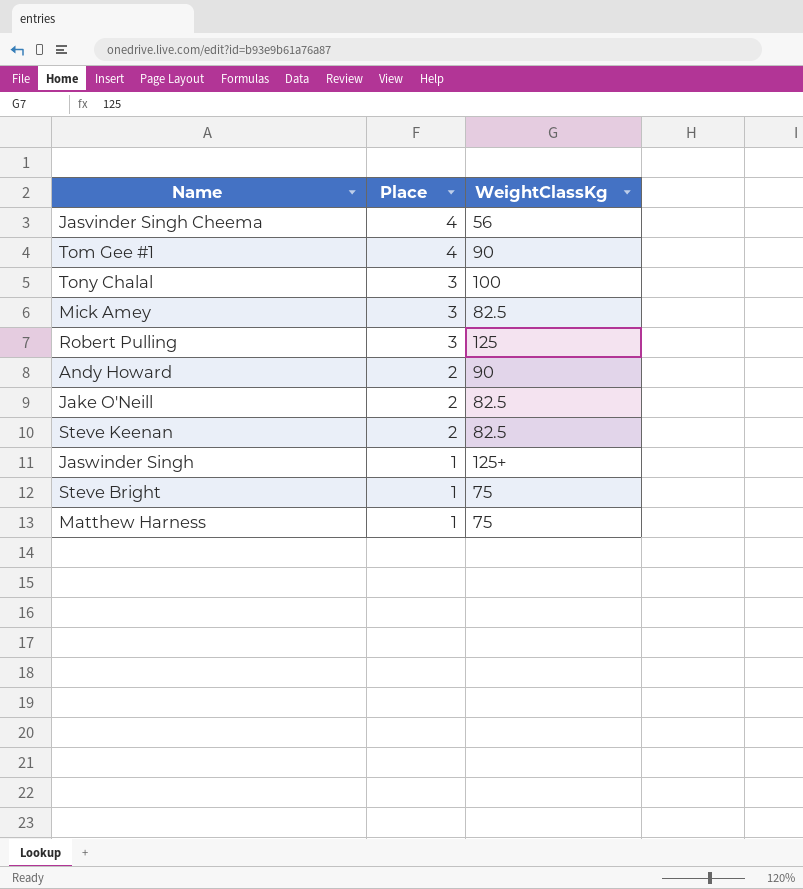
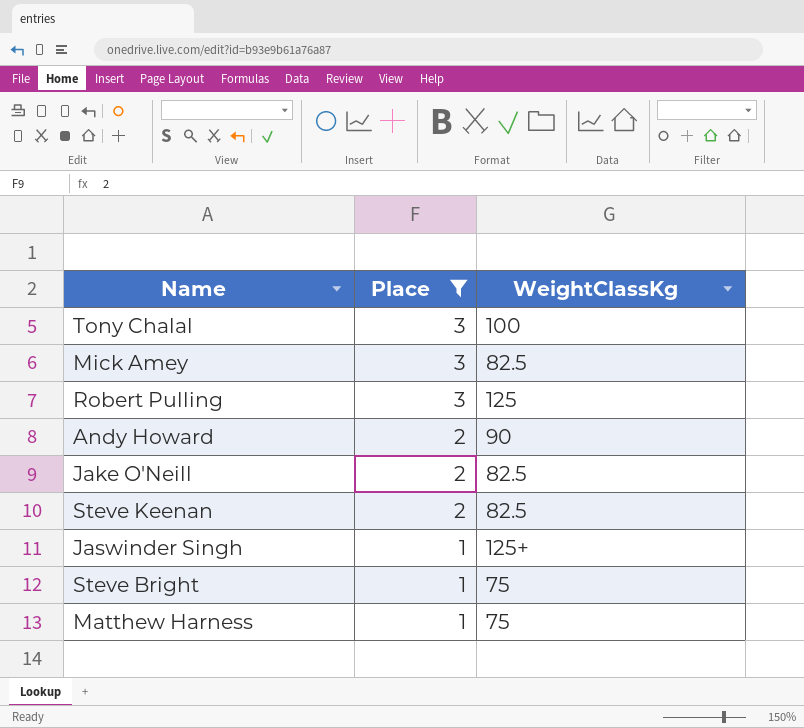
filter: none -> Place != 4

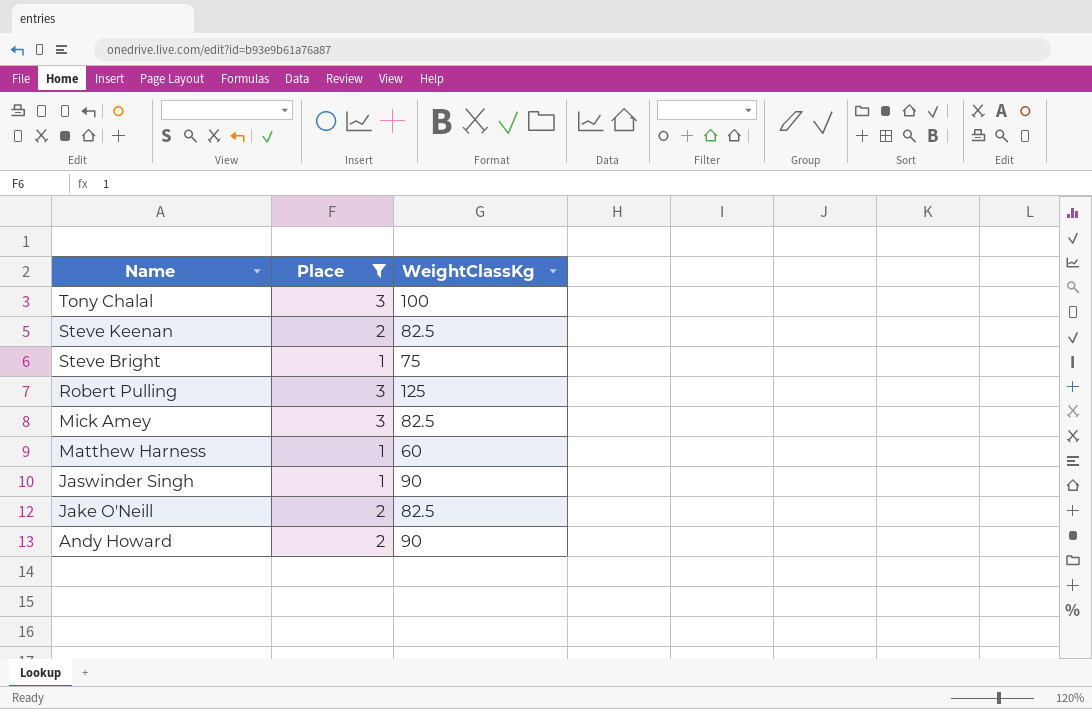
row order: Place descending -> Name descending
Matthew Harness | WeightClassKg: 75 -> 60
Jaswinder Singh | WeightClassKg: 125+ -> 90

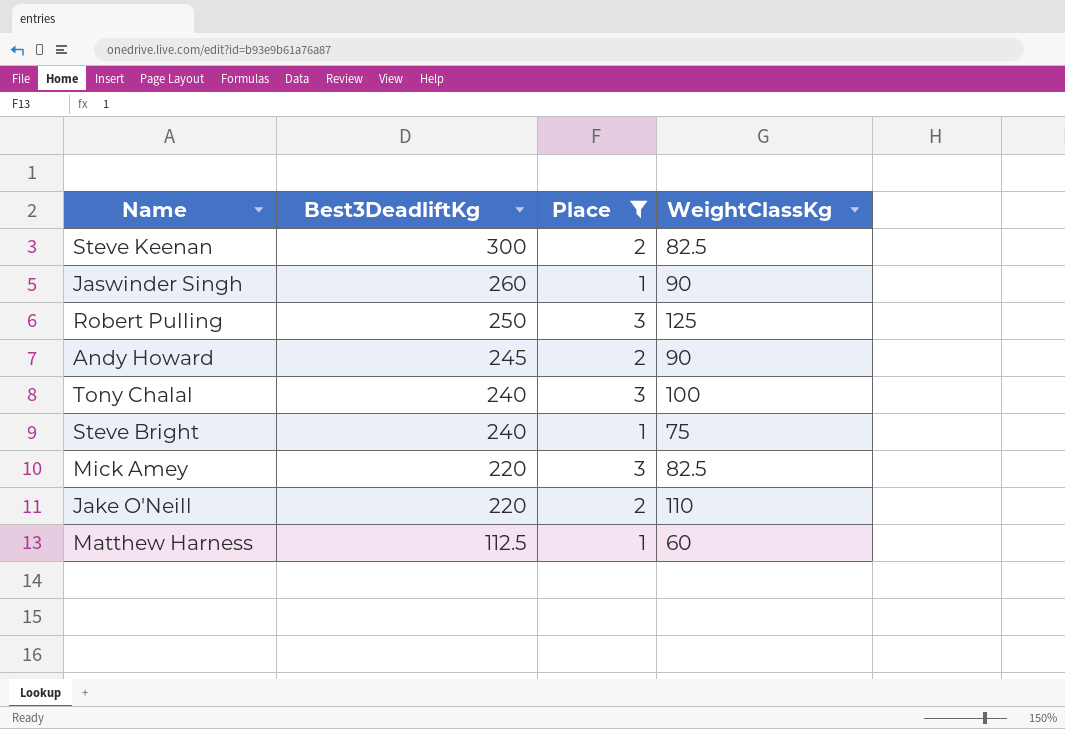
row order: Name descending -> Best3DeadliftKg descending
column Best3DeadliftKg | position: none -> 2
Jake O'Neill | WeightClassKg: 82.5 -> 110

